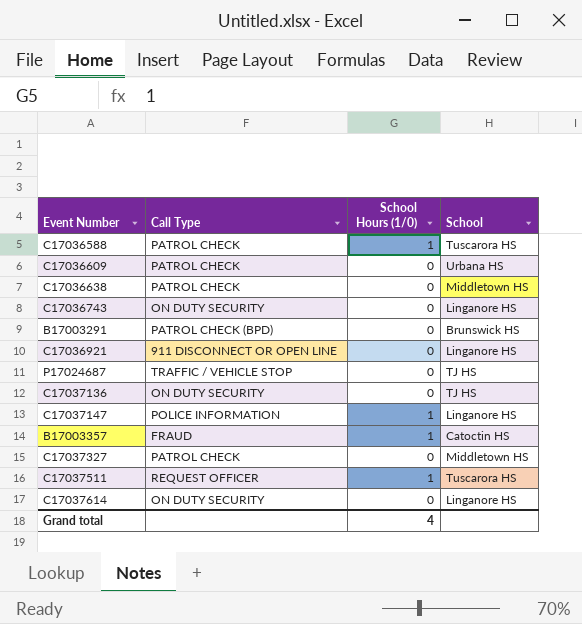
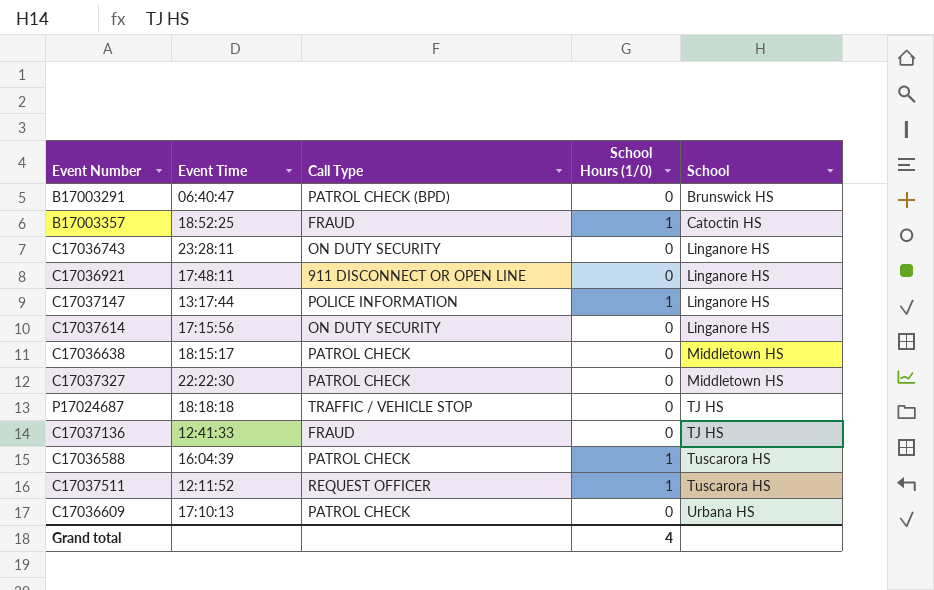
row order: none -> School ascending
column Event Time | position: none -> 2
C17037136 | Call Type: ON DUTY SECURITY -> FRAUD

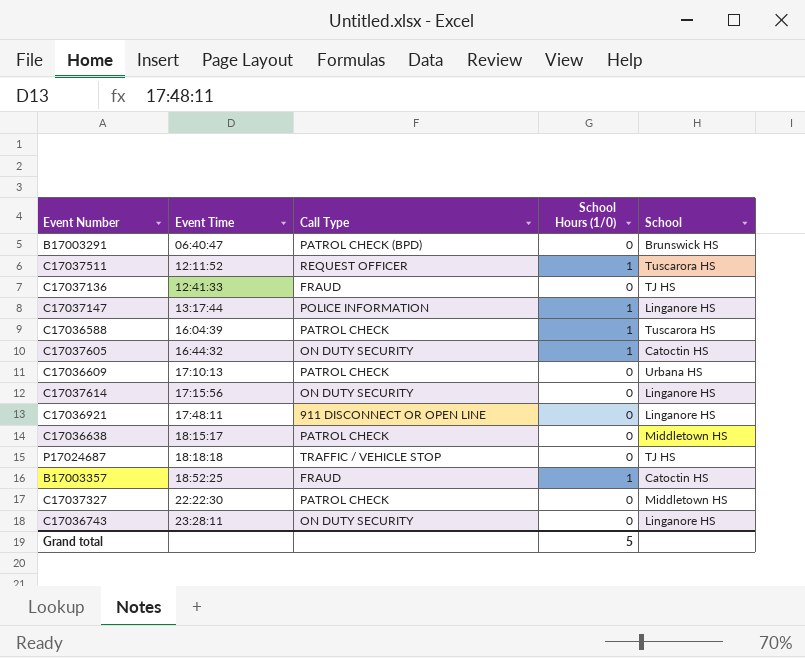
row order: School ascending -> Event Time ascending
row C17037605: none -> 16:44:32 | ON DUTY SECURITY | 1 | Catoctin HS
Grand total | School Hours (1/0): 4 -> 5

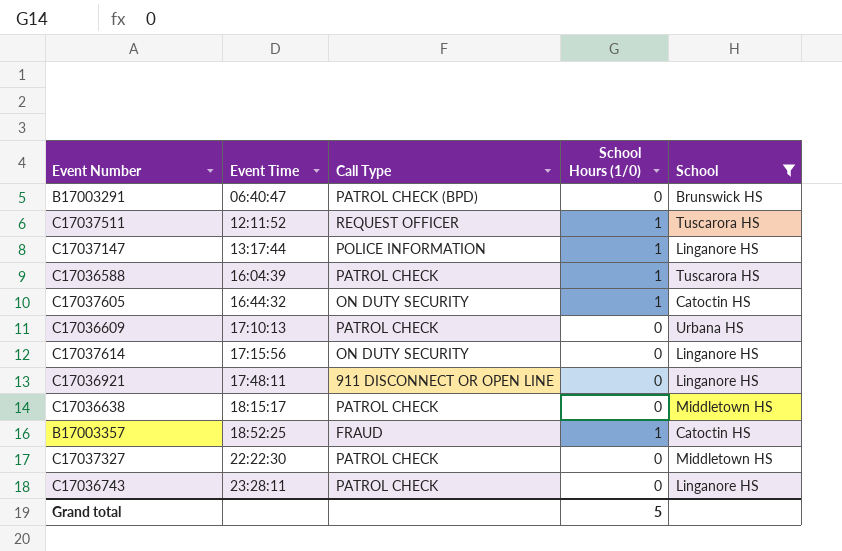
filter: none -> School != TJ HS
C17036743 | Call Type: ON DUTY SECURITY -> PATROL CHECK

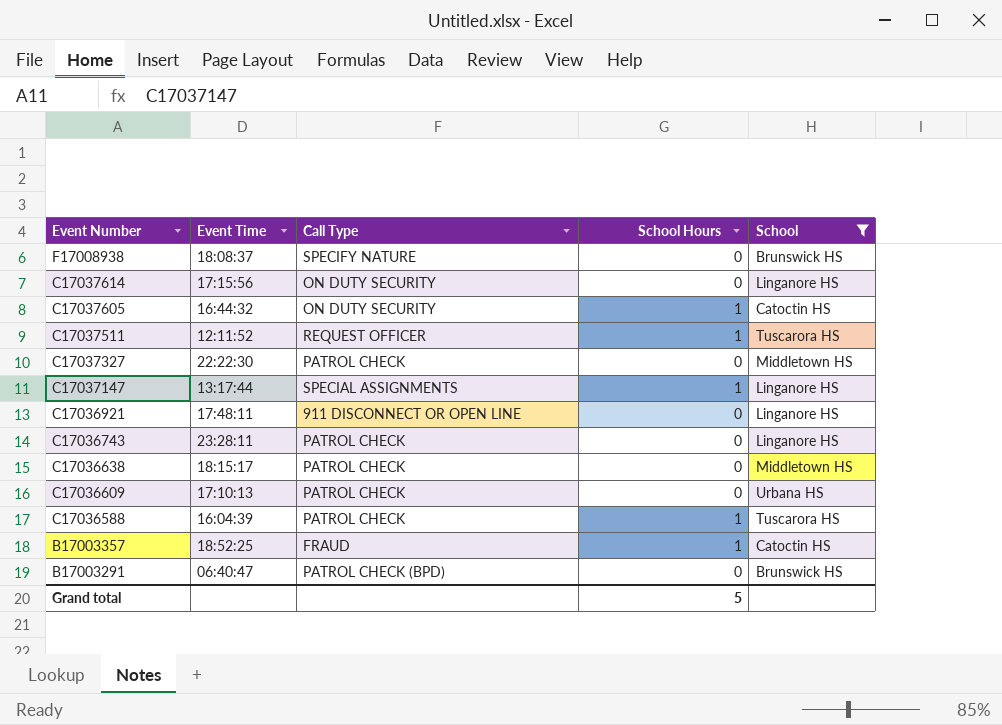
row order: Event Time ascending -> Event Number descending
column name: School Hours (1/0) -> School Hours
row F17008938: none -> 18:08:37 | SPECIFY NATURE | 0 | Brunswick HS
C17037147 | Call Type: POLICE INFORMATION -> SPECIAL ASSIGNMENTS

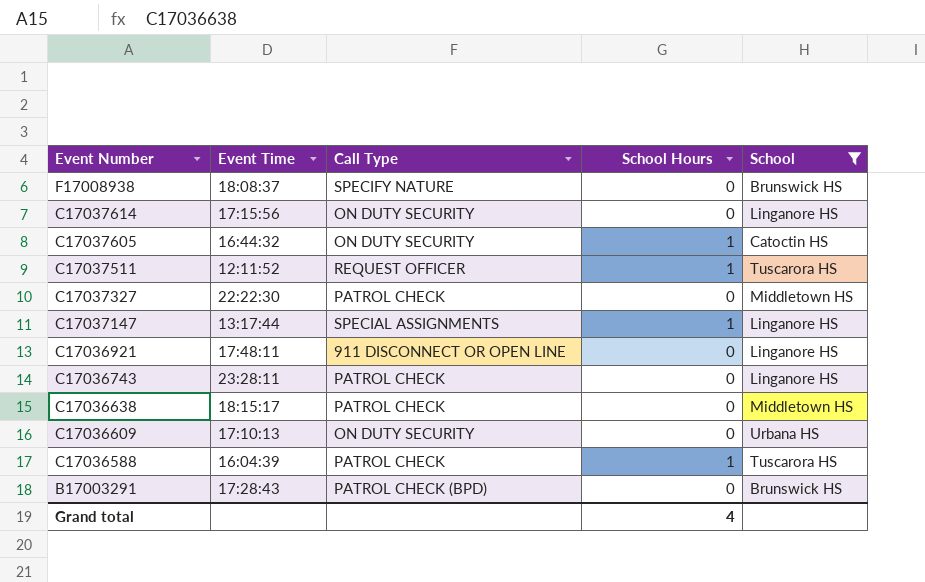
row B17003357: 18:52:25 | FRAUD | 1 | Catoctin HS -> none
C17036609 | Call Type: PATROL CHECK -> ON DUTY SECURITY
B17003291 | Event Time: 06:40:47 -> 17:28:43
Grand total | School Hours: 5 -> 4

